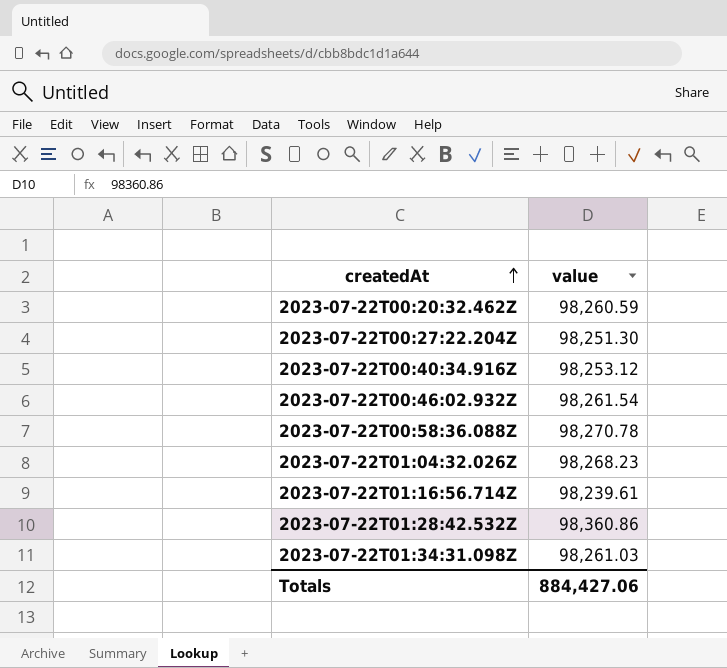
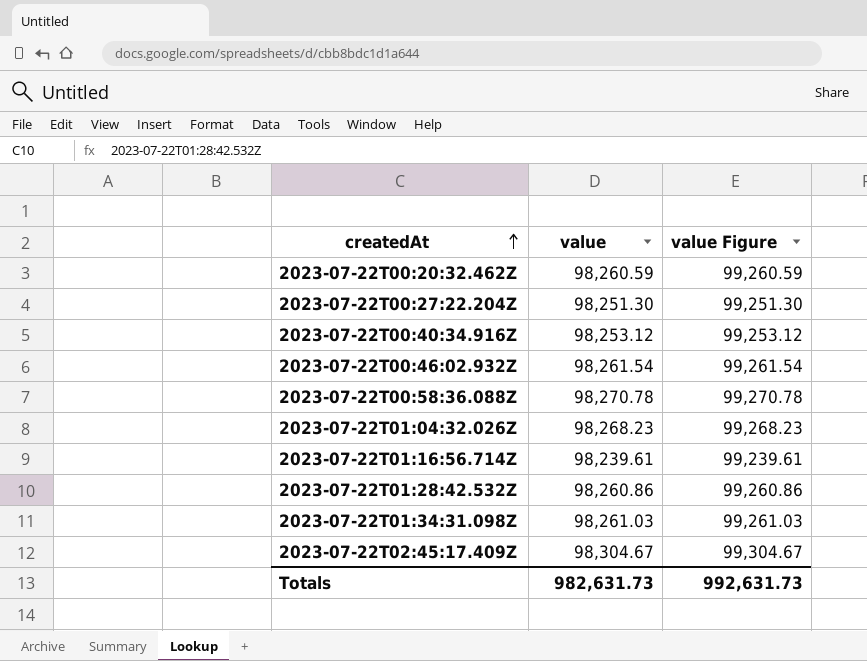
column value Figure | formula: none -> [value] + 1000
2023-07-22T01:28:42.532Z | value: 98,360.86 -> 98,260.86
row 2023-07-22T02:45:17.409Z: none -> 98,304.67 | 99,304.67
Totals | value: 884,427.06 -> 982,631.73

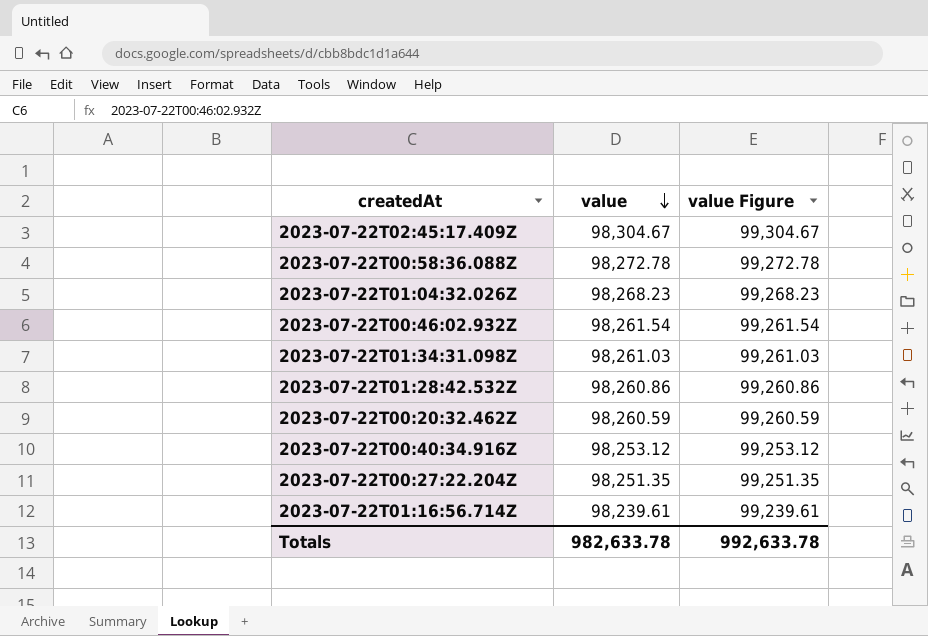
row order: createdAt ascending -> value descending
2023-07-22T00:58:36.088Z | value: 98,270.78 -> 98,272.78
2023-07-22T00:58:36.088Z | value Figure: 99,270.78 -> 99,272.78
2023-07-22T00:27:22.204Z | value: 98,251.30 -> 98,251.35
2023-07-22T00:27:22.204Z | value Figure: 99,251.30 -> 99,251.35
Totals | value: 982,631.73 -> 982,633.78
Totals | value Figure: 992,631.73 -> 992,633.78

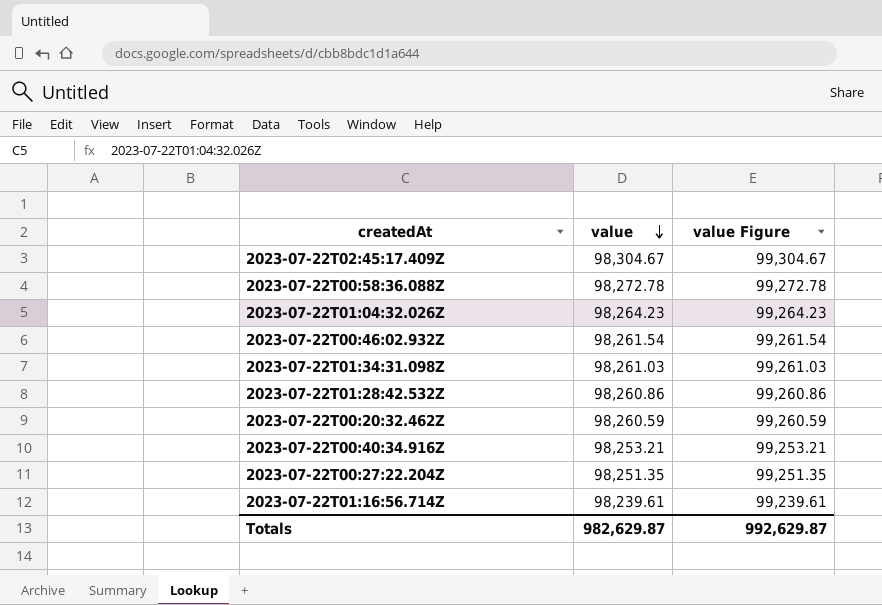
2023-07-22T01:04:32.026Z | value: 98,268.23 -> 98,264.23
2023-07-22T01:04:32.026Z | value Figure: 99,268.23 -> 99,264.23
2023-07-22T00:40:34.916Z | value: 98,253.12 -> 98,253.21
2023-07-22T00:40:34.916Z | value Figure: 99,253.12 -> 99,253.21
Totals | value: 982,633.78 -> 982,629.87
Totals | value Figure: 992,633.78 -> 992,629.87

